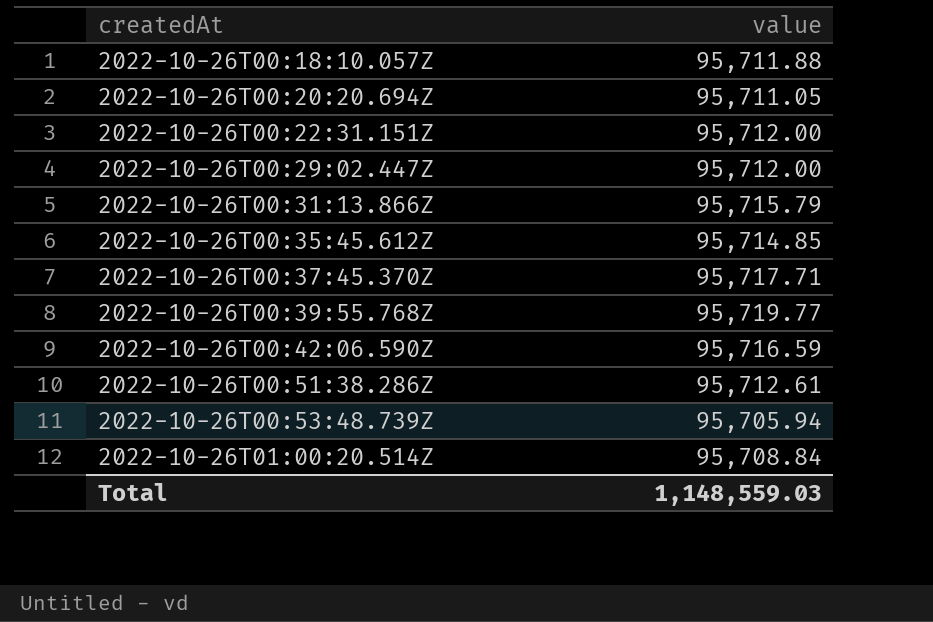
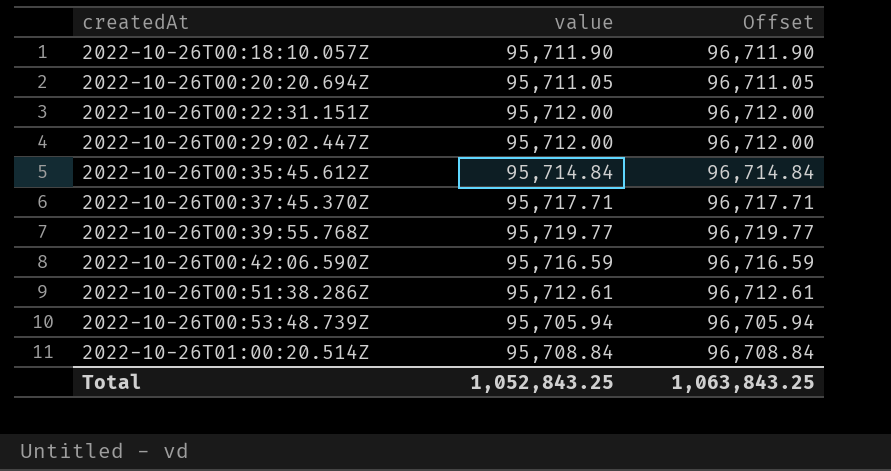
column Offset | formula: none -> [value] + 1000
row 2022-10-26T00:31:13.866Z: 95,715.79 -> none
2022-10-26T00:18:10.057Z | value: 95,711.88 -> 95,711.90
2022-10-26T00:35:45.612Z | value: 95,714.85 -> 95,714.84
Total | value: 1,148,559.03 -> 1,052,843.25

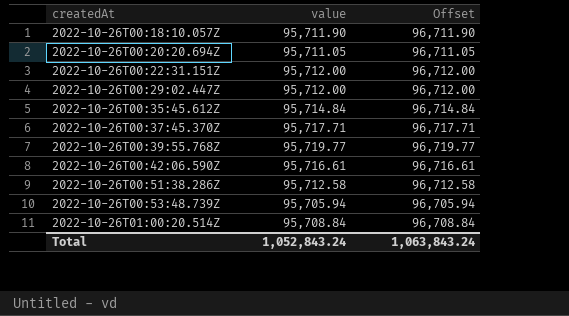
2022-10-26T00:42:06.590Z | value: 95,716.59 -> 95,716.61
2022-10-26T00:42:06.590Z | Offset: 96,716.59 -> 96,716.61
2022-10-26T00:51:38.286Z | value: 95,712.61 -> 95,712.58
2022-10-26T00:51:38.286Z | Offset: 96,712.61 -> 96,712.58
Total | value: 1,052,843.25 -> 1,052,843.24
Total | Offset: 1,063,843.25 -> 1,063,843.24

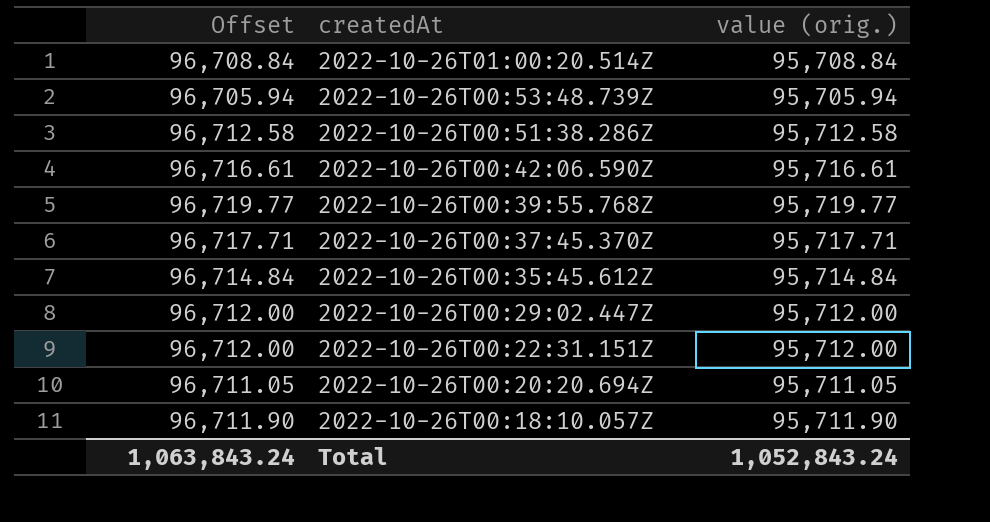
row order: createdAt ascending -> createdAt descending
column Offset | position: 3 -> 1
column name: value -> value (orig.)

